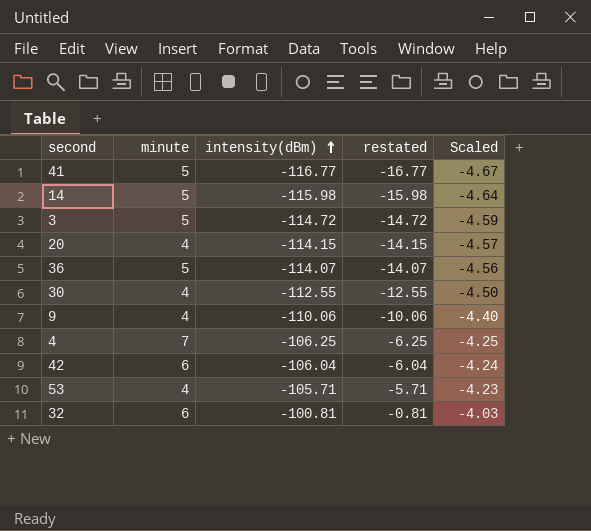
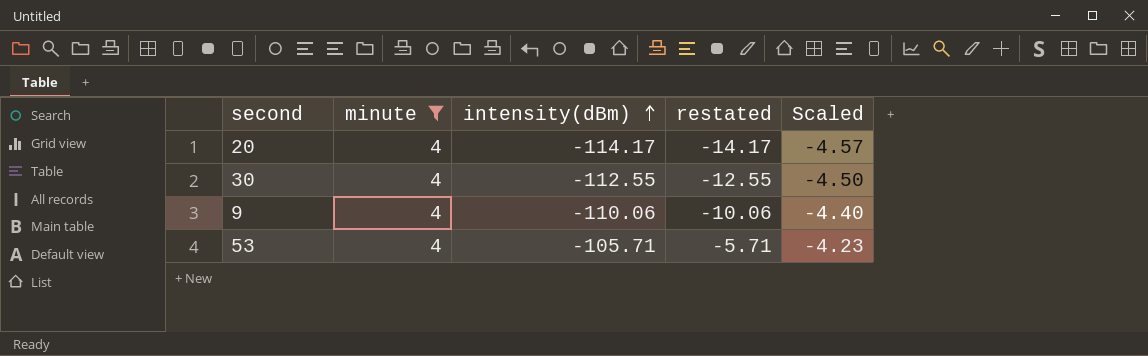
filter: none -> minute = 4
20 | intensity(dBm): -114.15 -> -114.17
20 | restated: -14.15 -> -14.17

